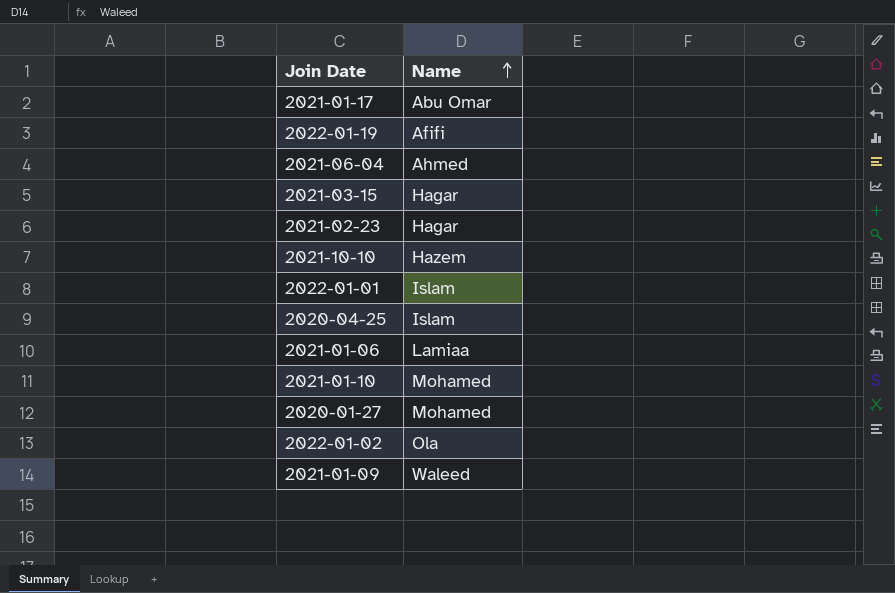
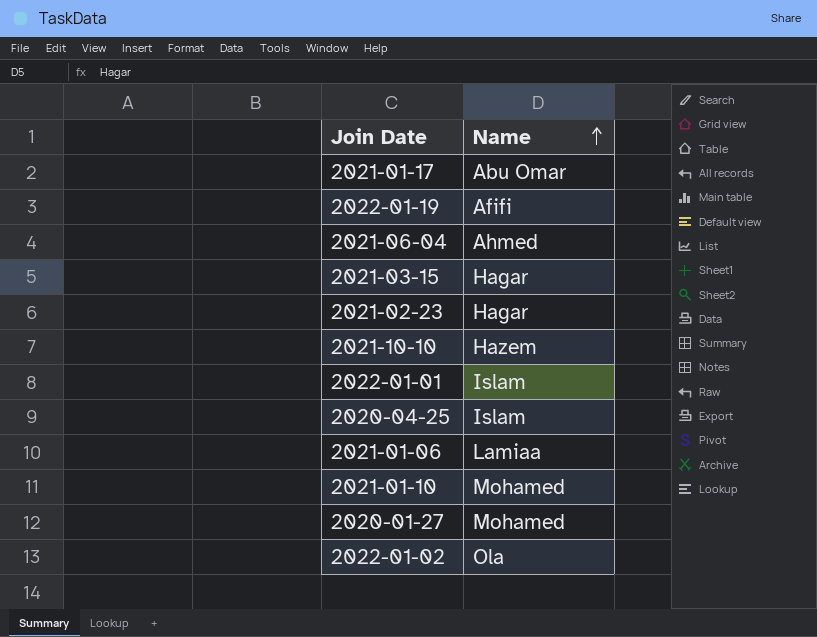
row 2021-01-09: Waleed -> none

